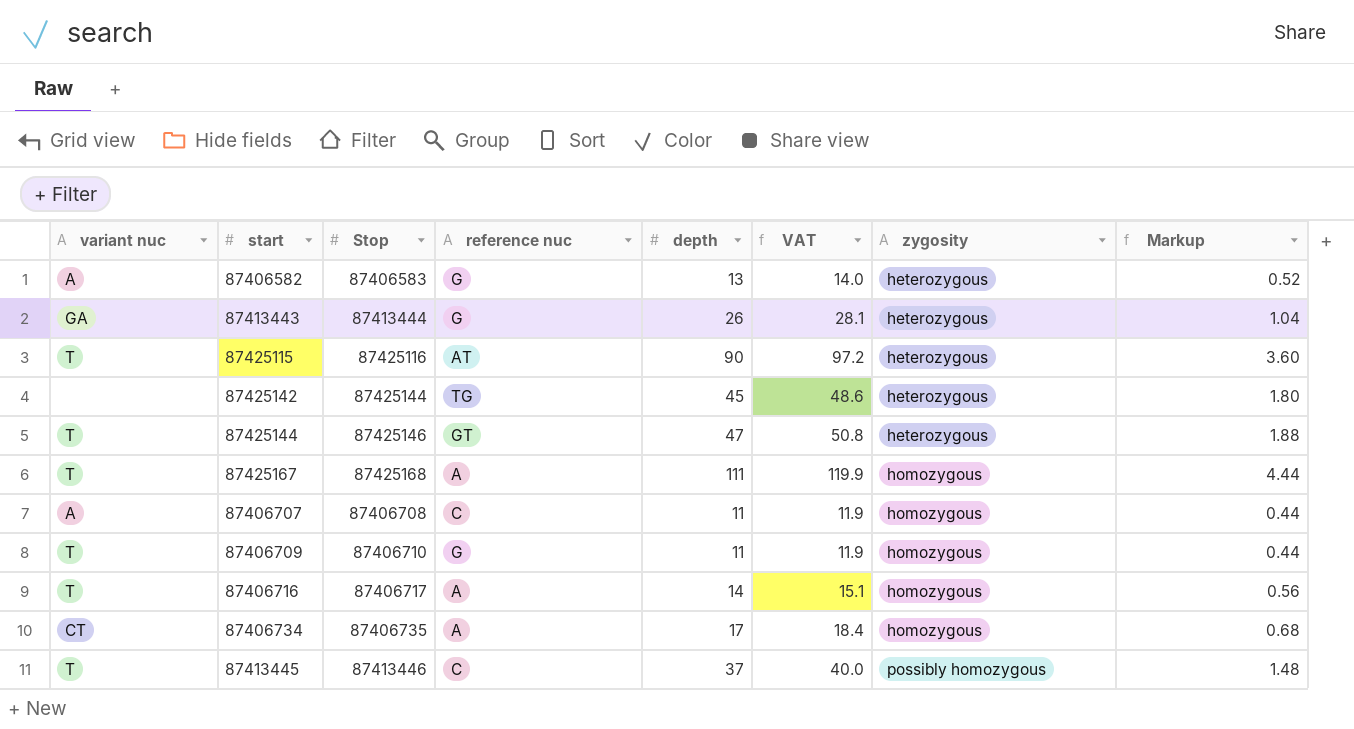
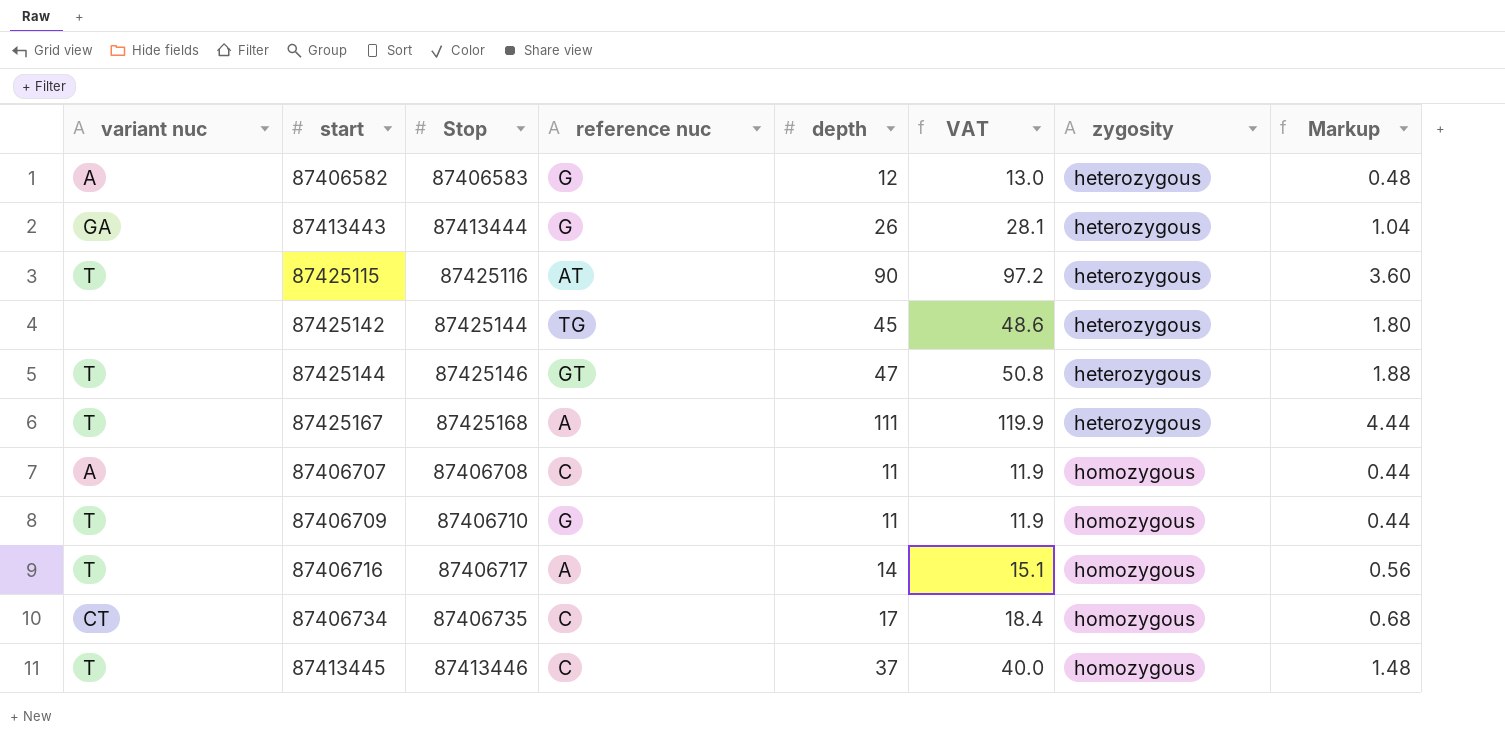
87406582 | depth: 13 -> 12
87406582 | VAT: 14.0 -> 13.0
87406582 | Markup: 0.52 -> 0.48
87425167 | zygosity: homozygous -> heterozygous
87406734 | reference nuc: A -> C
87413445 | zygosity: possibly homozygous -> homozygous

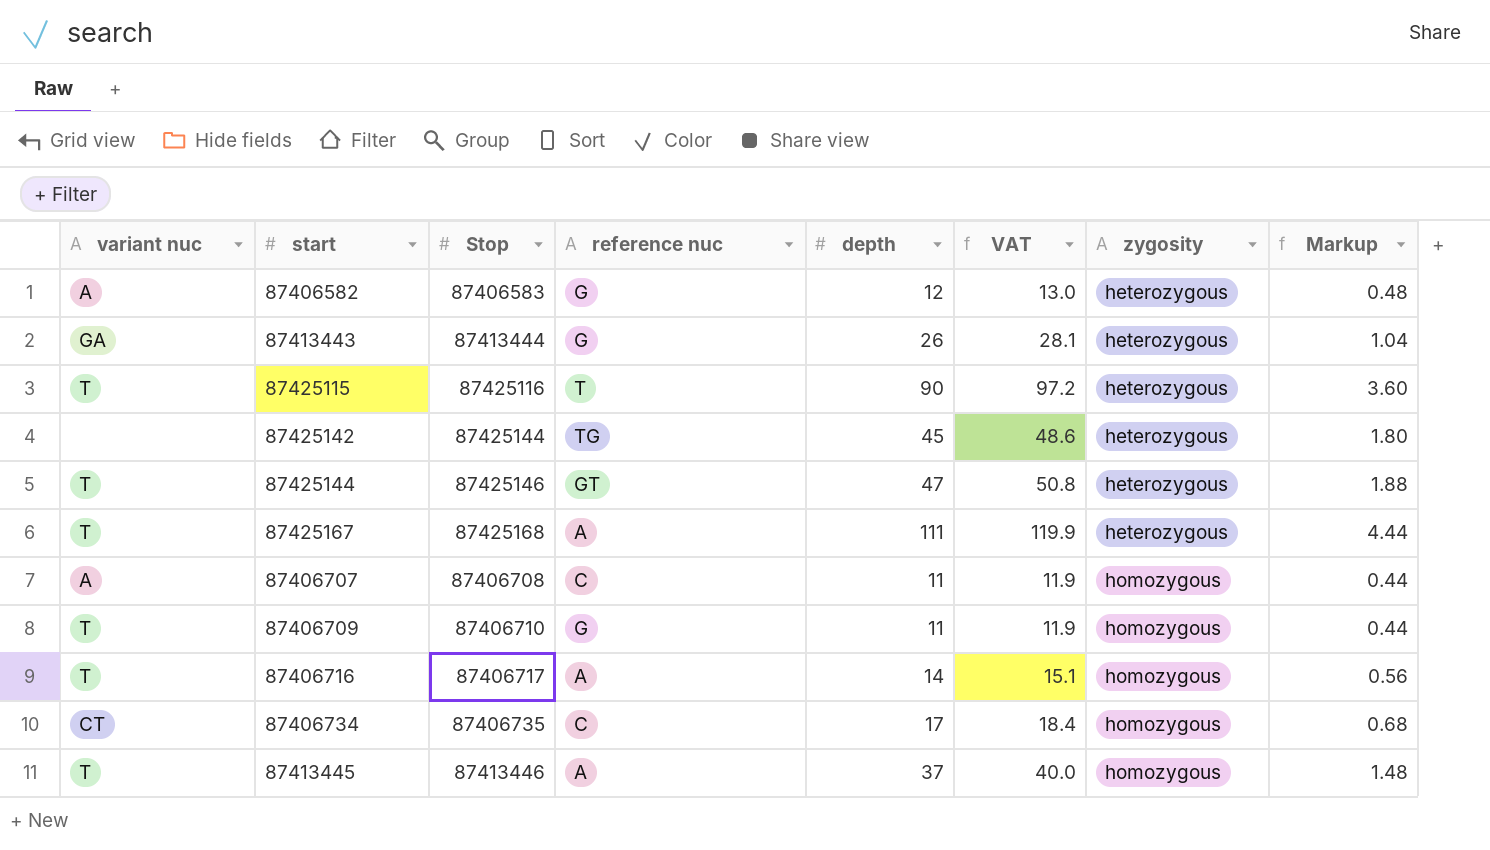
87425115 | reference nuc: AT -> T
87413445 | reference nuc: C -> A

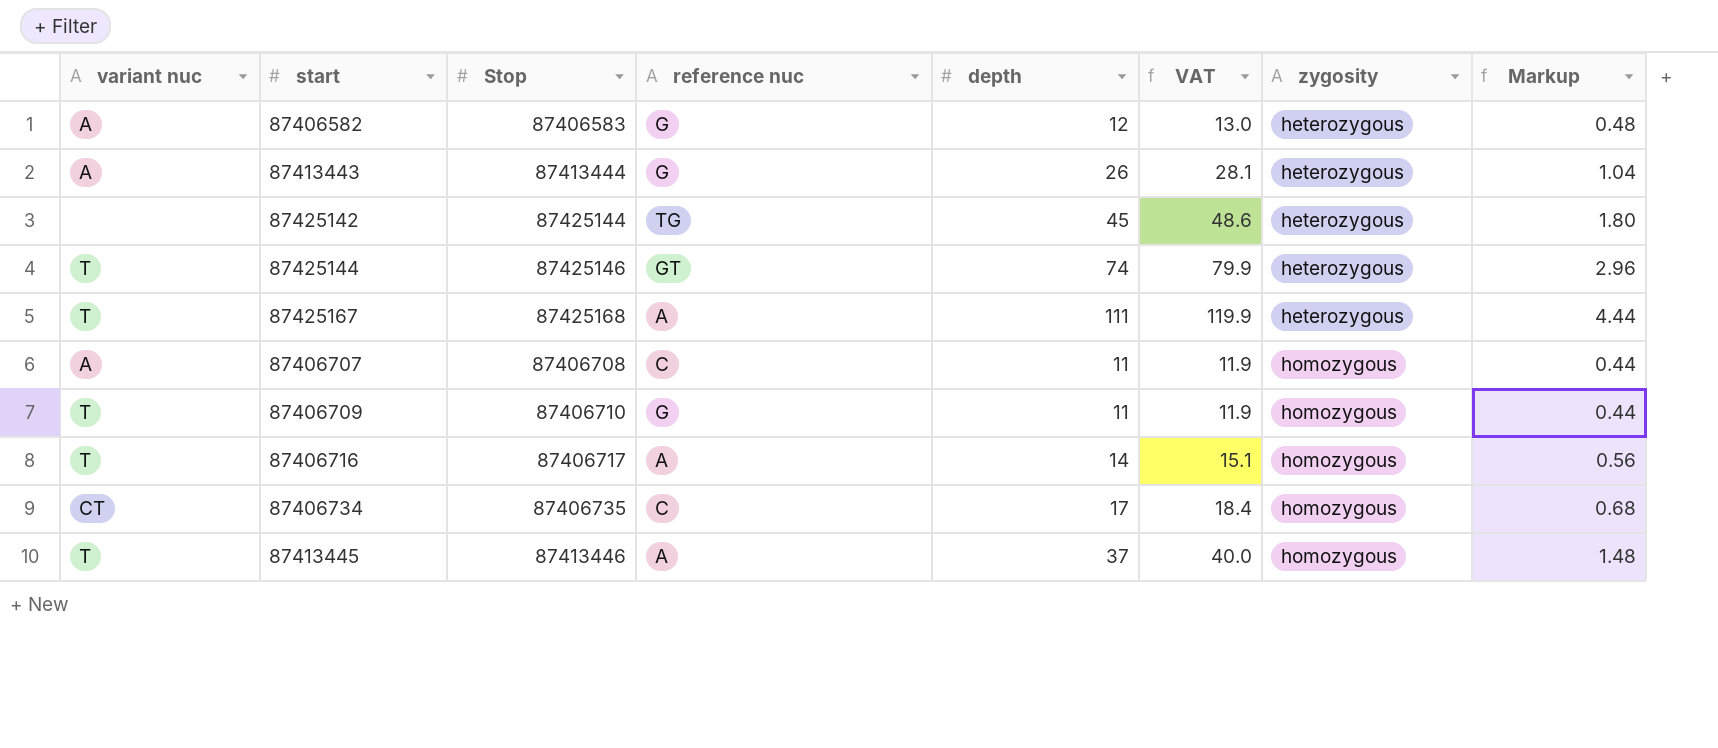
row 87425115: T | 87425116 | T | 90 | 97.2 | heterozygous | 3.60 -> none
87413443 | variant nuc: GA -> A
87425144 | depth: 47 -> 74
87425144 | VAT: 50.8 -> 79.9
87425144 | Markup: 1.88 -> 2.96

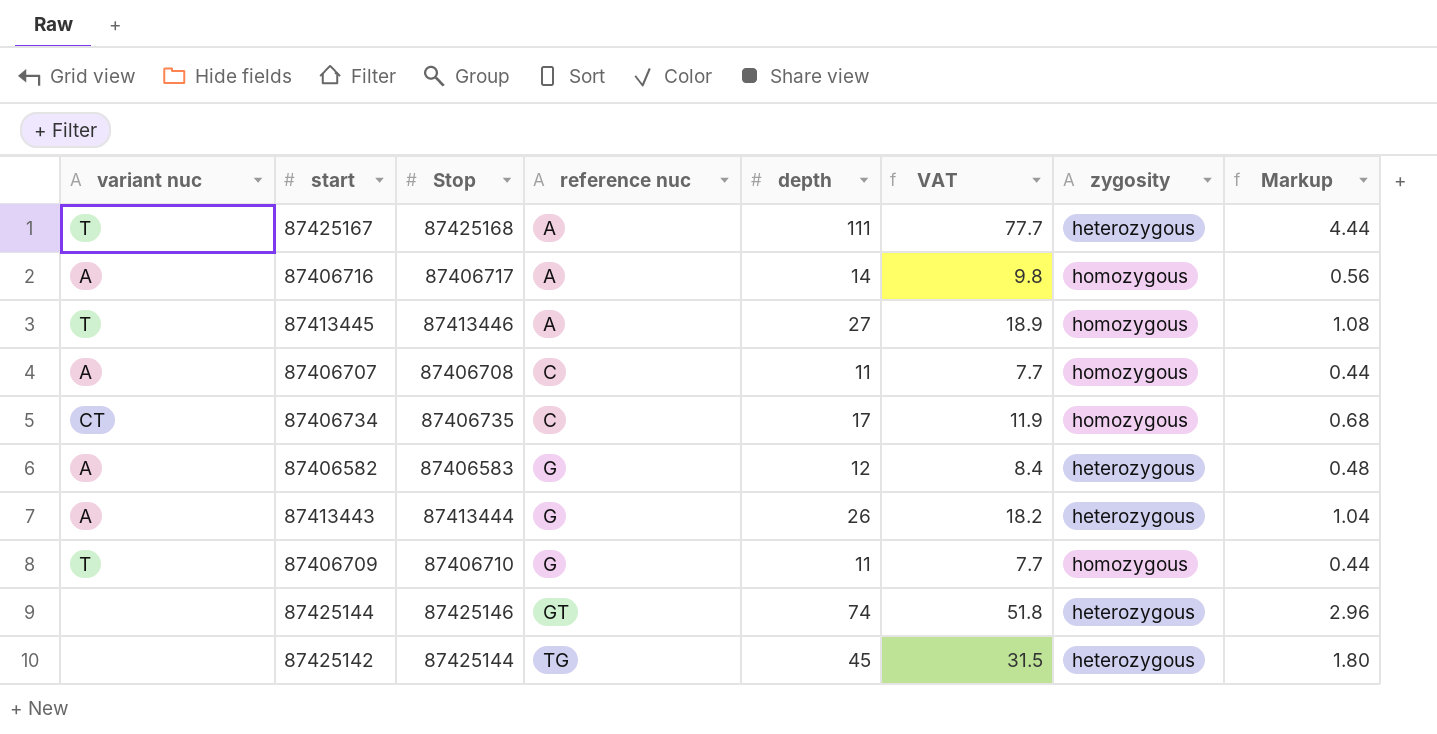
row order: zygosity ascending -> reference nuc ascending
column VAT | formula: [depth] * 1.08 -> [depth] * 0.7
87406716 | variant nuc: T -> A
87413445 | depth: 37 -> 27
87413445 | Markup: 1.48 -> 1.08
87425144 | variant nuc: T -> none

